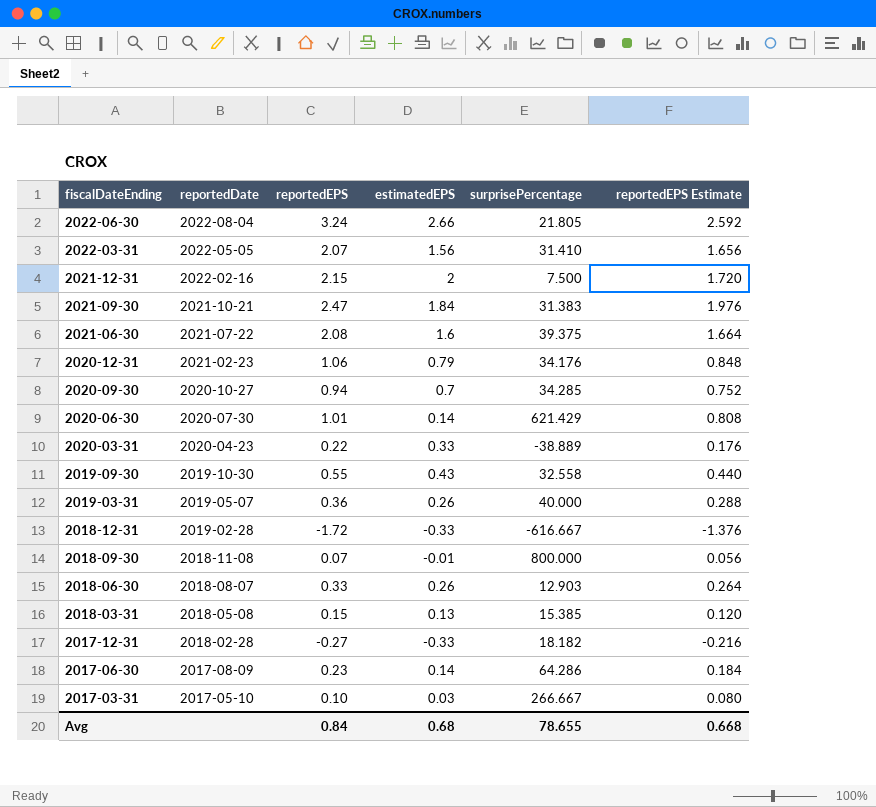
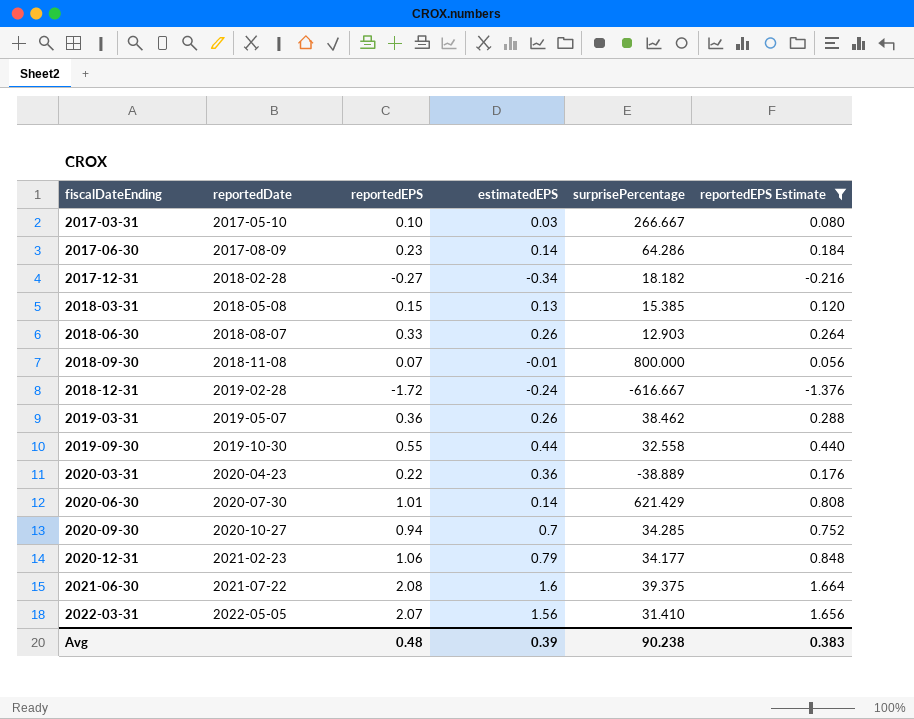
filter: none -> reportedEPS Estimate <= 1.664
row order: fiscalDateEnding descending -> fiscalDateEnding ascending
2017-12-31 | estimatedEPS: -0.33 -> -0.34
2018-12-31 | estimatedEPS: -0.33 -> -0.24
2019-03-31 | surprisePercentage: 40.000 -> 38.462
2019-09-30 | estimatedEPS: 0.43 -> 0.44
2020-03-31 | estimatedEPS: 0.33 -> 0.36
2020-12-31 | surprisePercentage: 34.176 -> 34.177
Avg | reportedEPS: 0.84 -> 0.48
Avg | estimatedEPS: 0.68 -> 0.39
Avg | surprisePercentage: 78.655 -> 90.238
Avg | reportedEPS Estimate: 0.668 -> 0.383

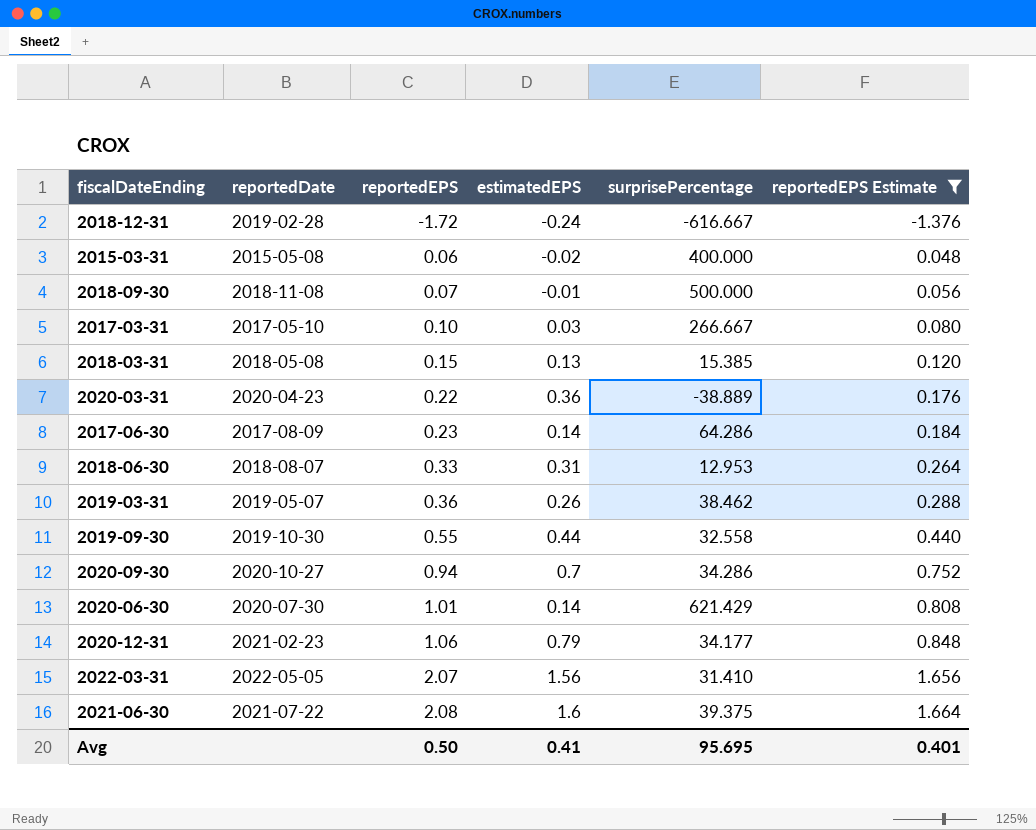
row order: fiscalDateEnding ascending -> reportedEPS ascending
row 2017-12-31: 2018-02-28 | -0.27 | -0.34 | 18.182 | -0.216 -> none
row 2015-03-31: none -> 2015-05-08 | 0.06 | -0.02 | 400.000 | 0.048
2018-09-30 | surprisePercentage: 800.000 -> 500.000
2018-06-30 | estimatedEPS: 0.26 -> 0.31
2018-06-30 | surprisePercentage: 12.903 -> 12.953
2020-09-30 | surprisePercentage: 34.285 -> 34.286
Avg | reportedEPS: 0.48 -> 0.50
Avg | estimatedEPS: 0.39 -> 0.41
Avg | surprisePercentage: 90.238 -> 95.695
Avg | reportedEPS Estimate: 0.383 -> 0.401

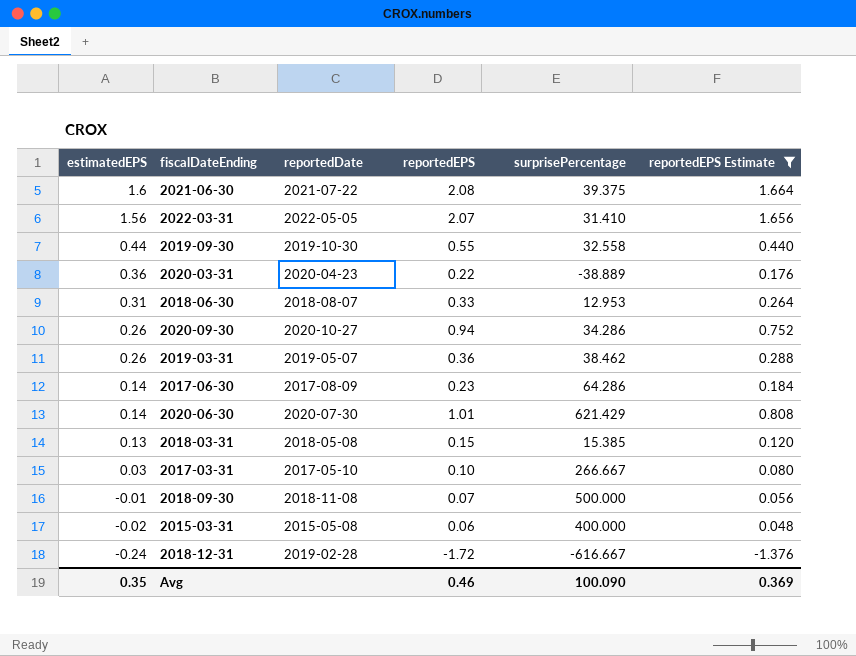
row order: reportedEPS ascending -> estimatedEPS descending
column estimatedEPS | position: 4 -> 1
row 2020-12-31: 2021-02-23 | 1.06 | 0.79 | 34.177 | 0.848 -> none
2020-09-30 | estimatedEPS: 0.7 -> 0.26
Avg | estimatedEPS: 0.41 -> 0.35
Avg | reportedEPS: 0.50 -> 0.46
Avg | surprisePercentage: 95.695 -> 100.090
Avg | reportedEPS Estimate: 0.401 -> 0.369

